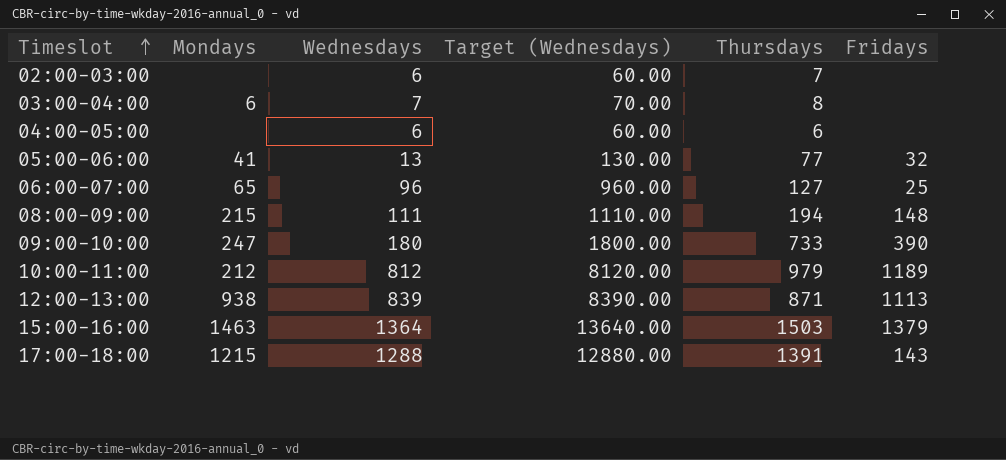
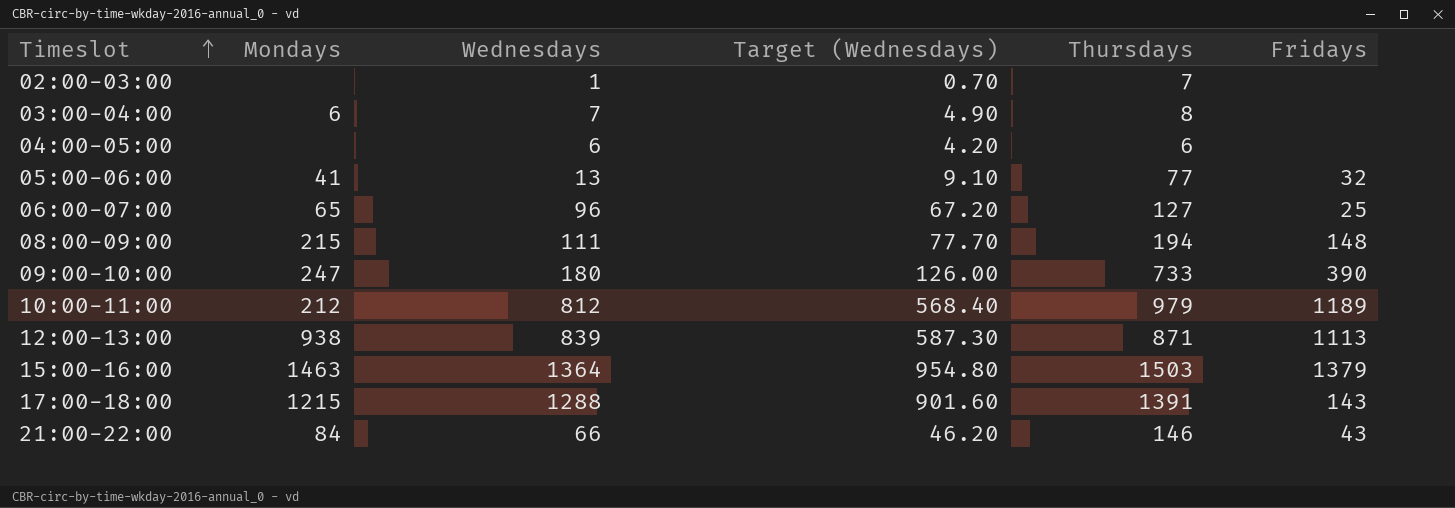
column Target (Wednesdays) | formula: [Wednesdays] * 10 -> [Wednesdays] * 0.7
02:00-03:00 | Wednesdays: 6 -> 1
row 21:00-22:00: none -> 84 | 66 | 46.20 | 146 | 43

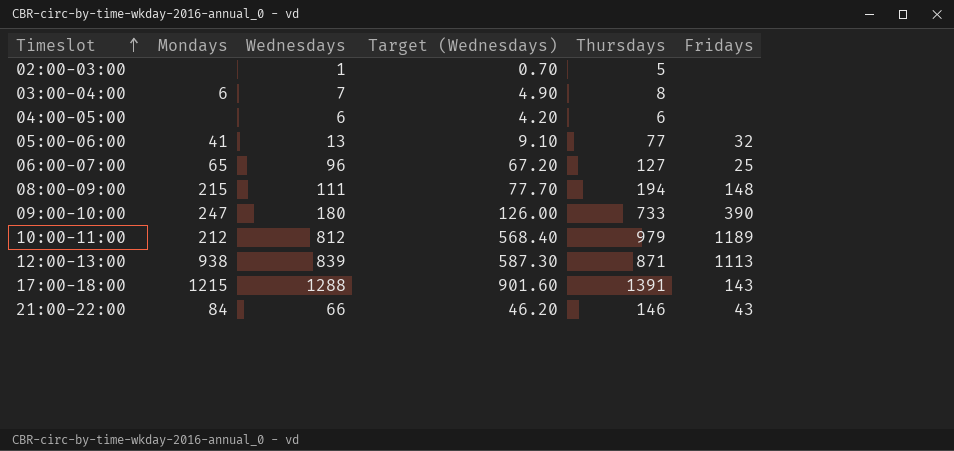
row 15:00-16:00: 1463 | 1364 | 954.80 | 1503 | 1379 -> none
02:00-03:00 | Thursdays: 7 -> 5

